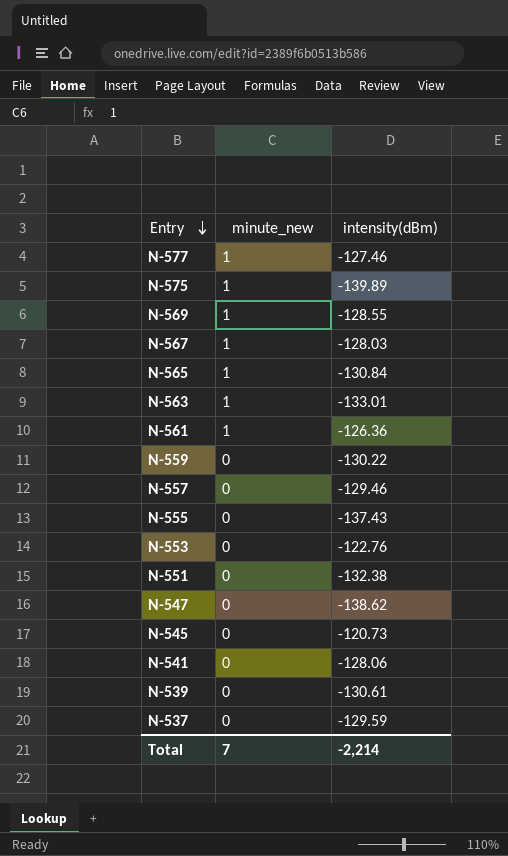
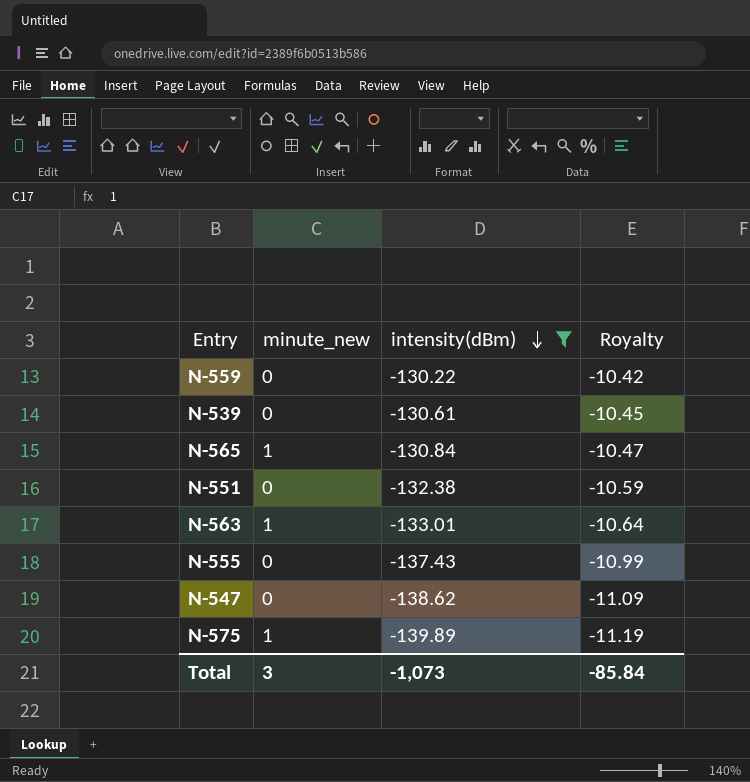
filter: none -> intensity(dBm) <= -130.22
row order: Entry descending -> intensity(dBm) descending
column Royalty | formula: none -> [intensity(dBm)] * 0.08
Total | minute_new: 7 -> 3
Total | intensity(dBm): -2,214 -> -1,073

